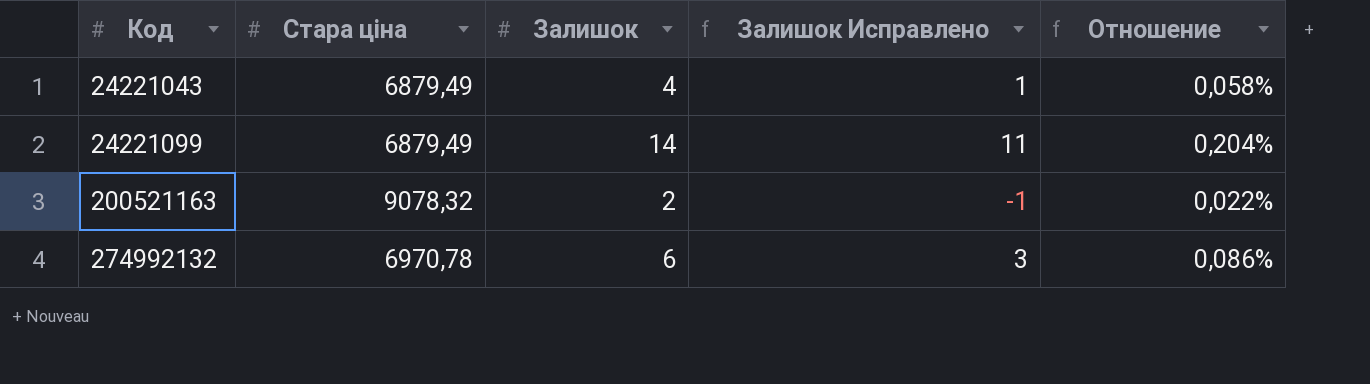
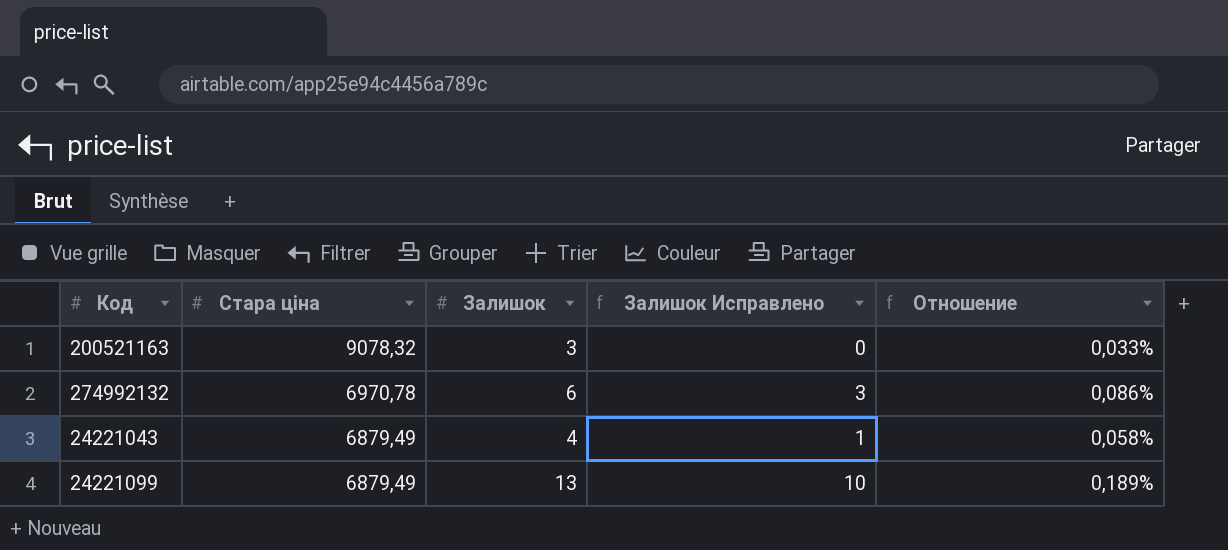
row order: Код ascending -> Стара ціна descending
200521163 | Залишок: 2 -> 3
200521163 | Залишок Исправлено: -1 -> 0
200521163 | Отношение: 0,022% -> 0,033%
24221099 | Залишок: 14 -> 13
24221099 | Залишок Исправлено: 11 -> 10
24221099 | Отношение: 0,204% -> 0,189%

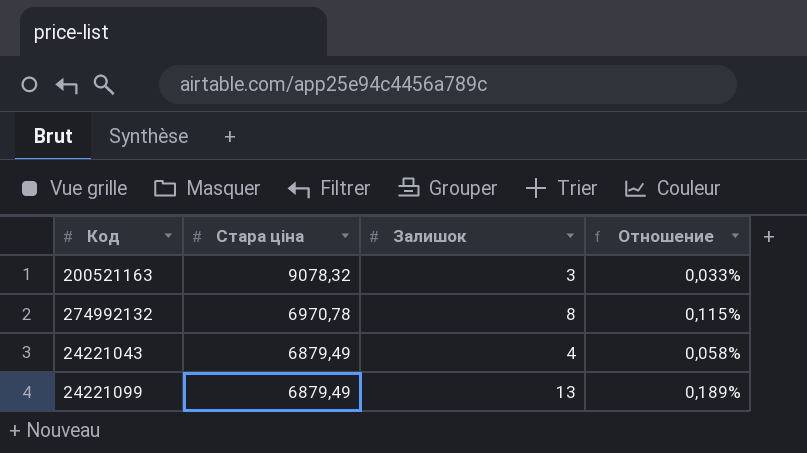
column Залишок Исправлено | formula: [Залишок] - 3 -> none
274992132 | Залишок: 6 -> 8
274992132 | Отношение: 0,086% -> 0,115%

